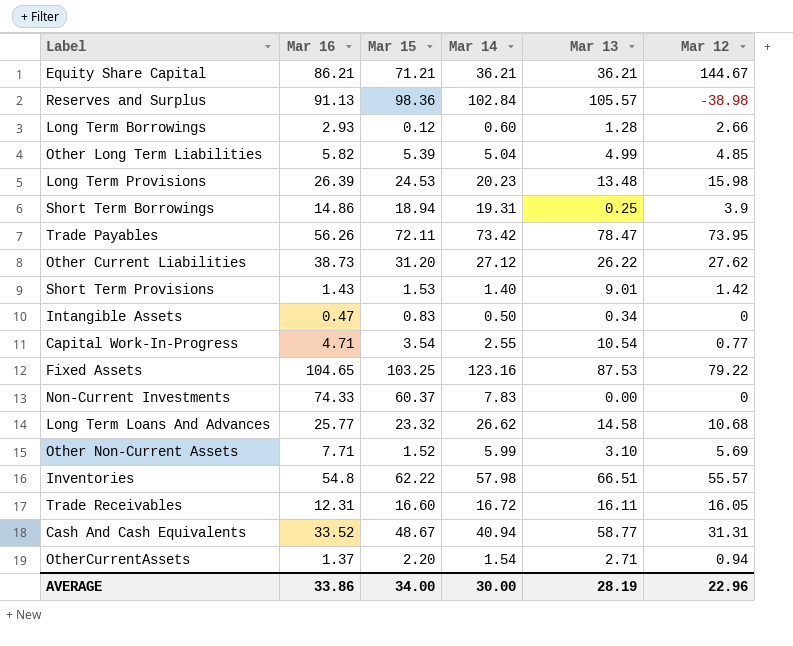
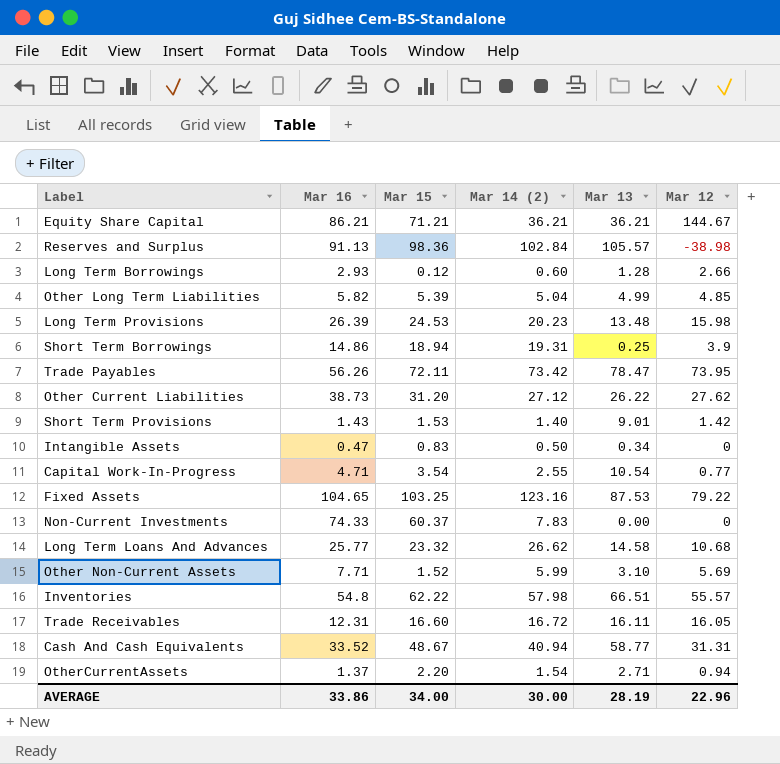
column name: Mar 14 -> Mar 14 (2)

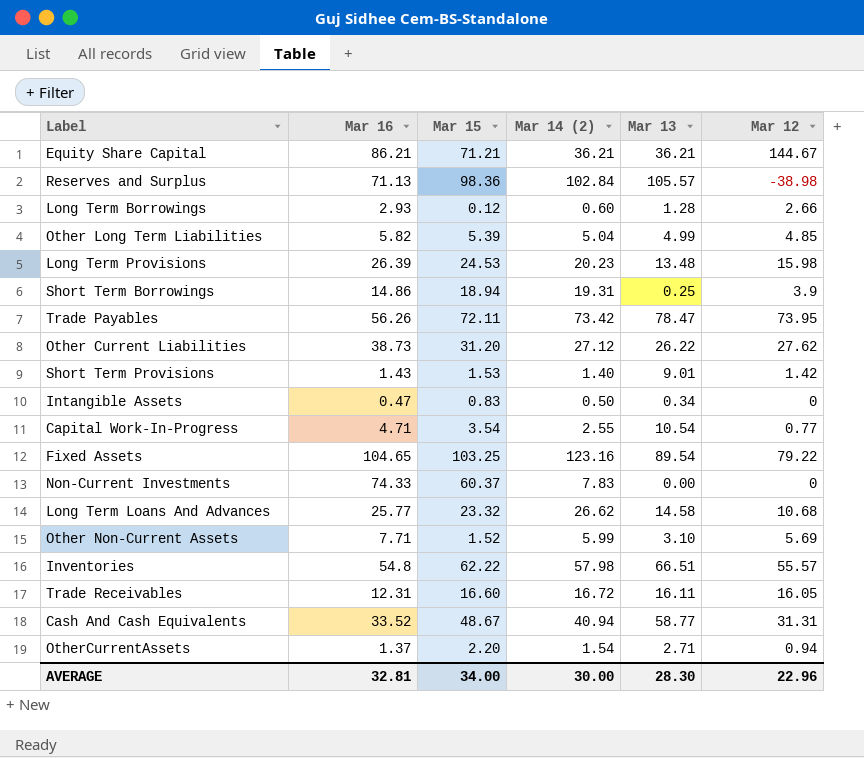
Reserves and Surplus | Mar 16: 91.13 -> 71.13
Fixed Assets | Mar 13: 87.53 -> 89.54
AVERAGE | Mar 16: 33.86 -> 32.81
AVERAGE | Mar 13: 28.19 -> 28.30

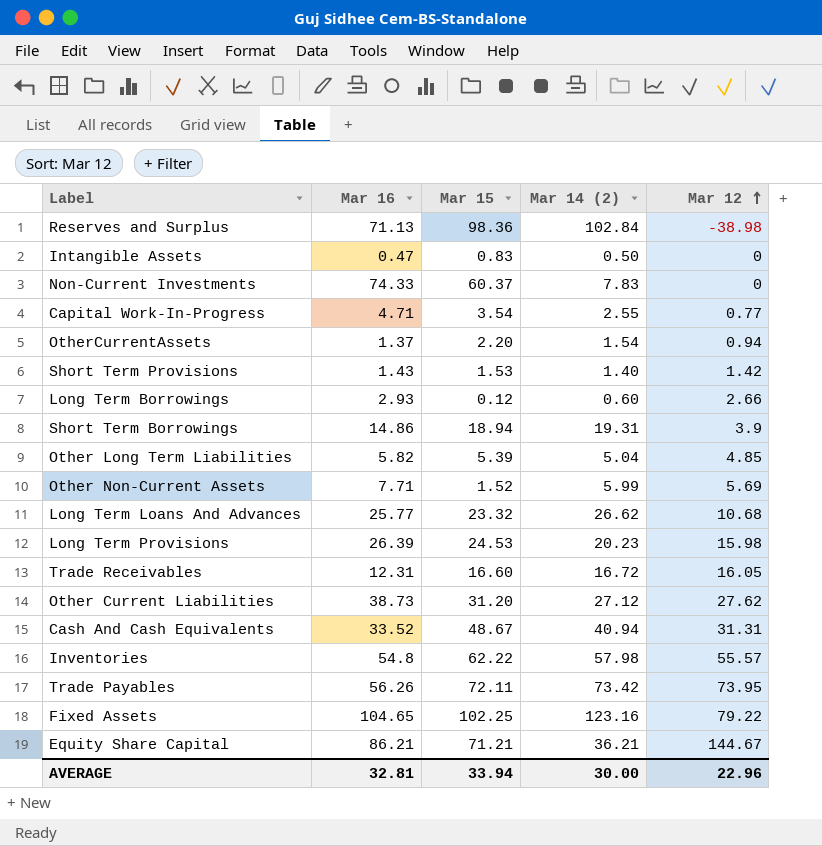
row order: none -> Mar 12 ascending
column Mar 13 | position: 5 -> none
Fixed Assets | Mar 15: 103.25 -> 102.25
AVERAGE | Mar 15: 34.00 -> 33.94

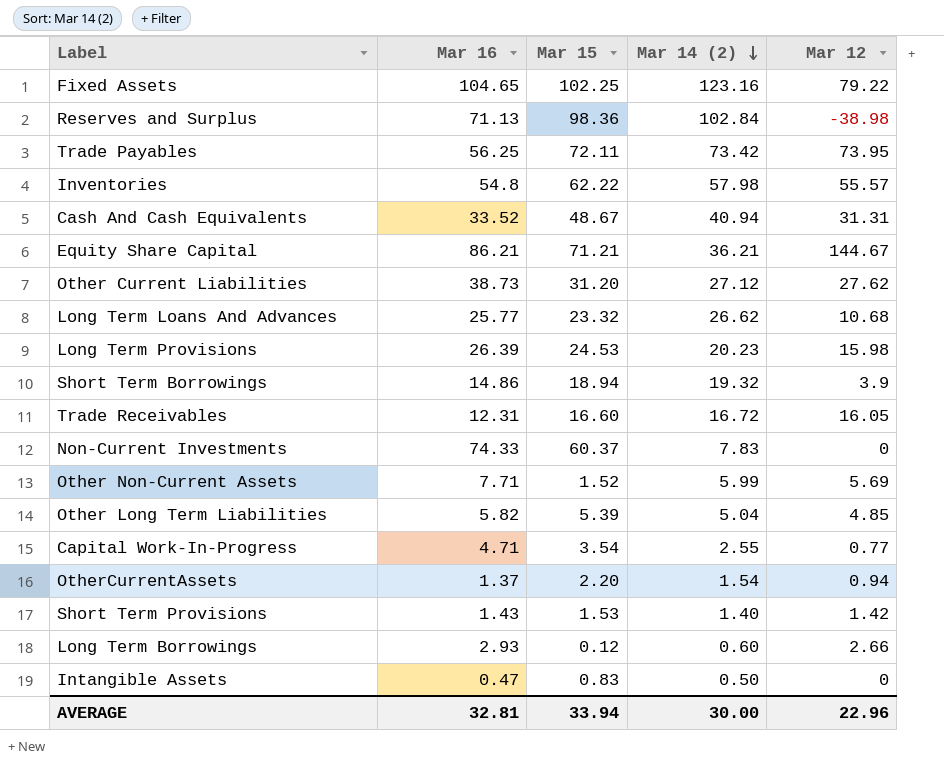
row order: Mar 12 ascending -> Mar 14 (2) descending
Trade Payables | Mar 16: 56.26 -> 56.25
Short Term Borrowings | Mar 14 (2): 19.31 -> 19.32

